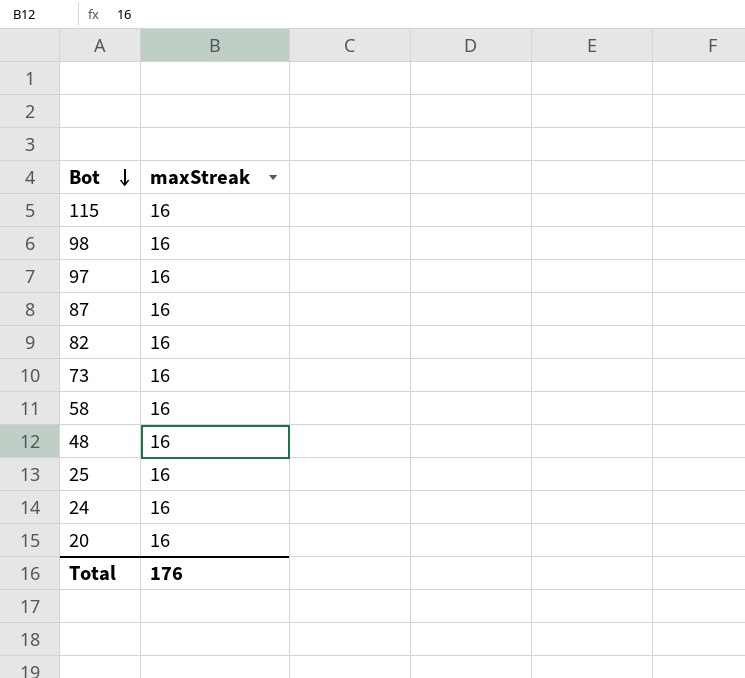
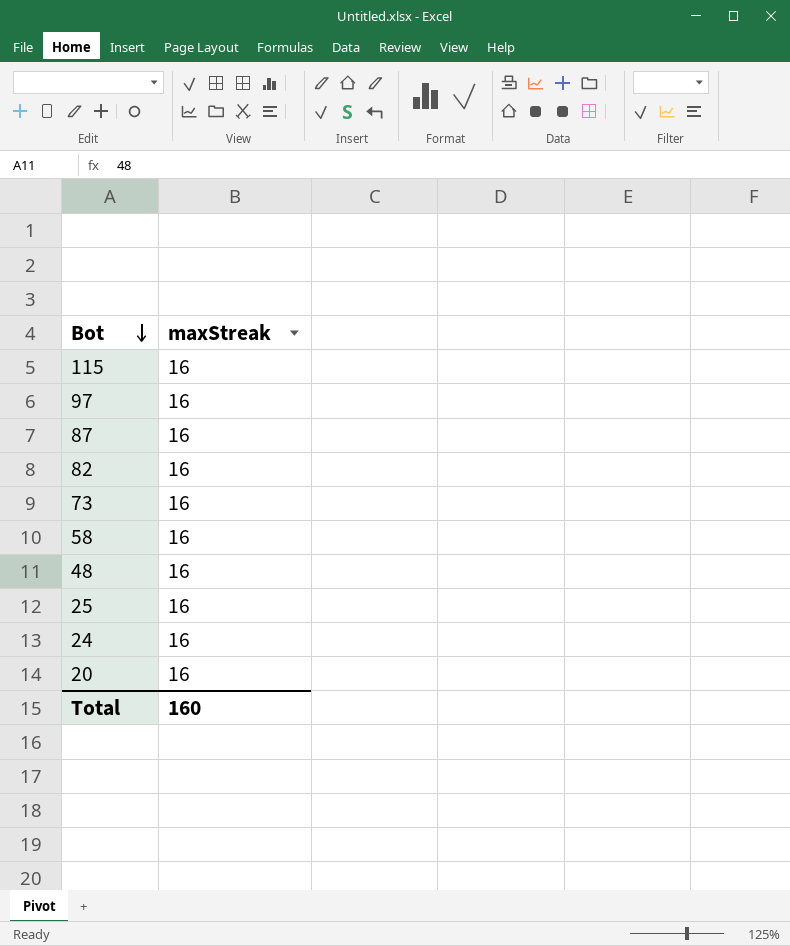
row 98: 16 -> none
Total | maxStreak: 176 -> 160

